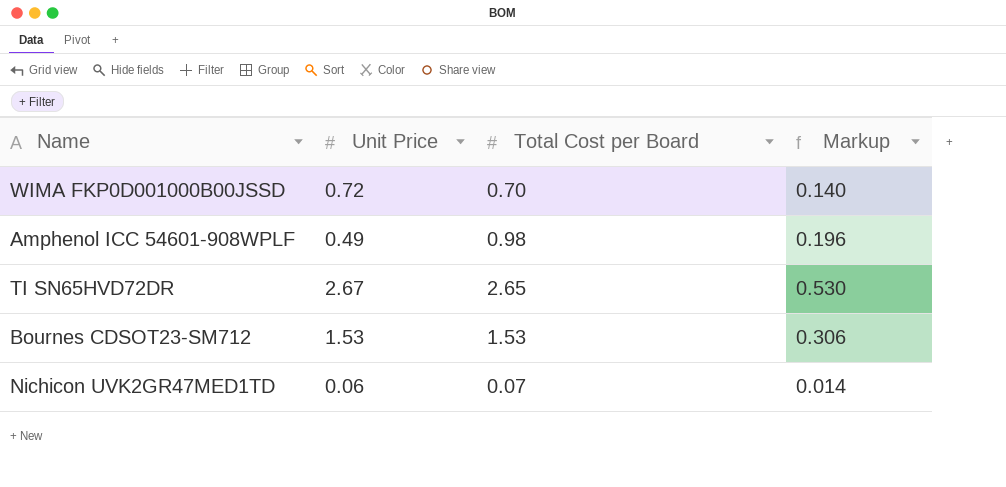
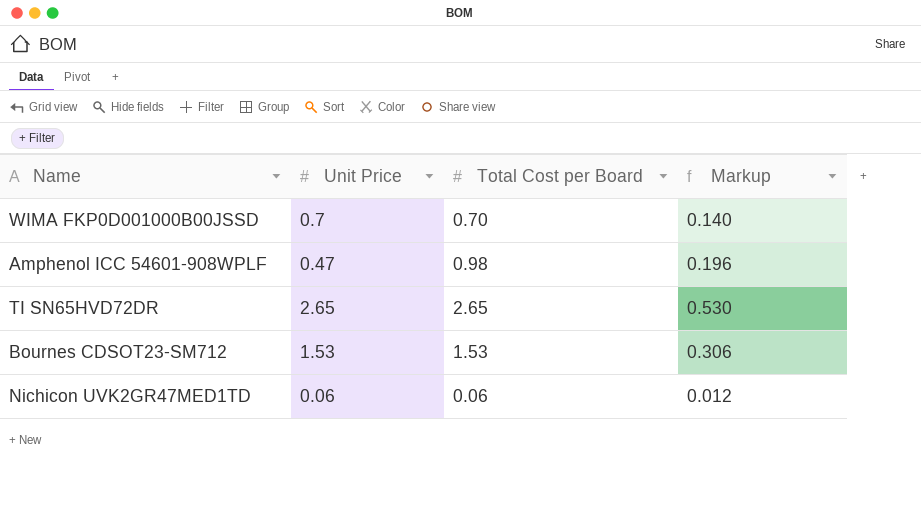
WIMA FKP0D001000B00JSSD | Unit Price: 0.72 -> 0.7
Amphenol ICC 54601-908WPLF | Unit Price: 0.49 -> 0.47
TI SN65HVD72DR | Unit Price: 2.67 -> 2.65
Nichicon UVK2GR47MED1TD | Total Cost per Board: 0.07 -> 0.06
Nichicon UVK2GR47MED1TD | Markup: 0.014 -> 0.012

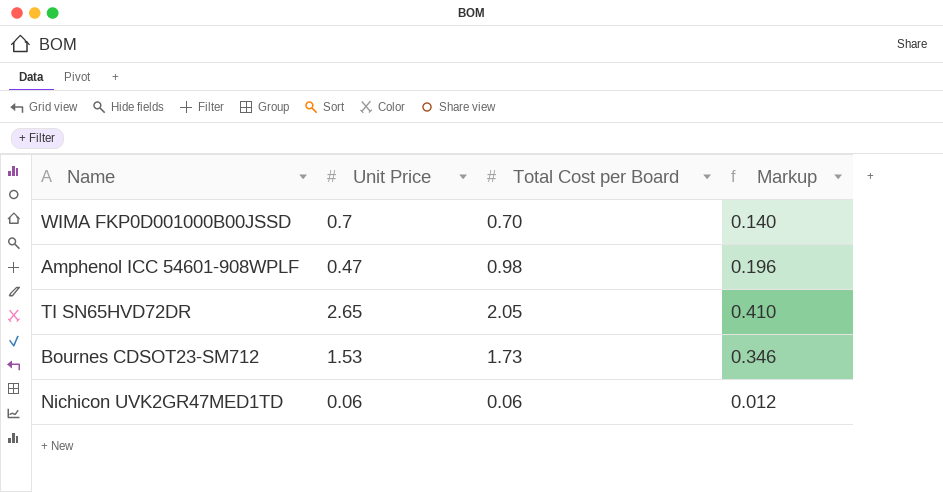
TI SN65HVD72DR | Total Cost per Board: 2.65 -> 2.05
TI SN65HVD72DR | Markup: 0.530 -> 0.410
Bournes CDSOT23-SM712 | Total Cost per Board: 1.53 -> 1.73
Bournes CDSOT23-SM712 | Markup: 0.306 -> 0.346

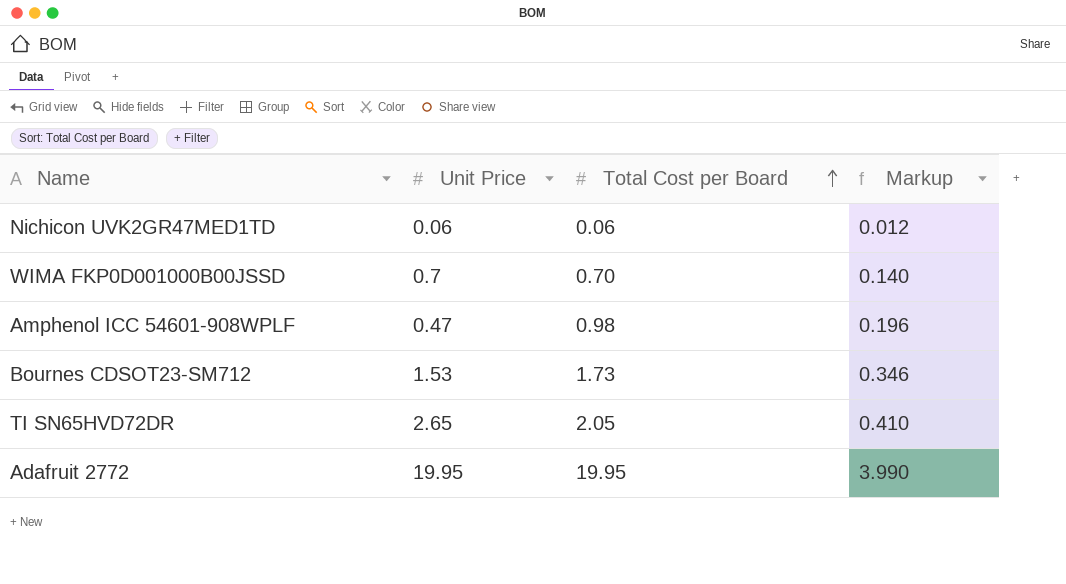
row order: none -> Total Cost per Board ascending
row Adafruit 2772: none -> 19.95 | 19.95 | 3.990

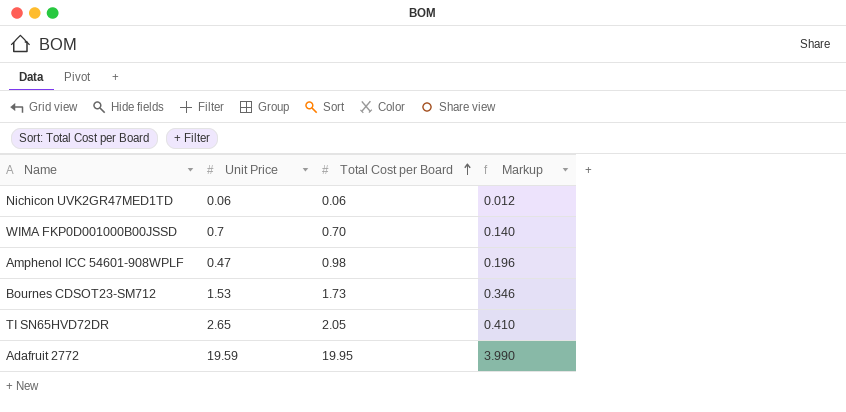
Adafruit 2772 | Unit Price: 19.95 -> 19.59

